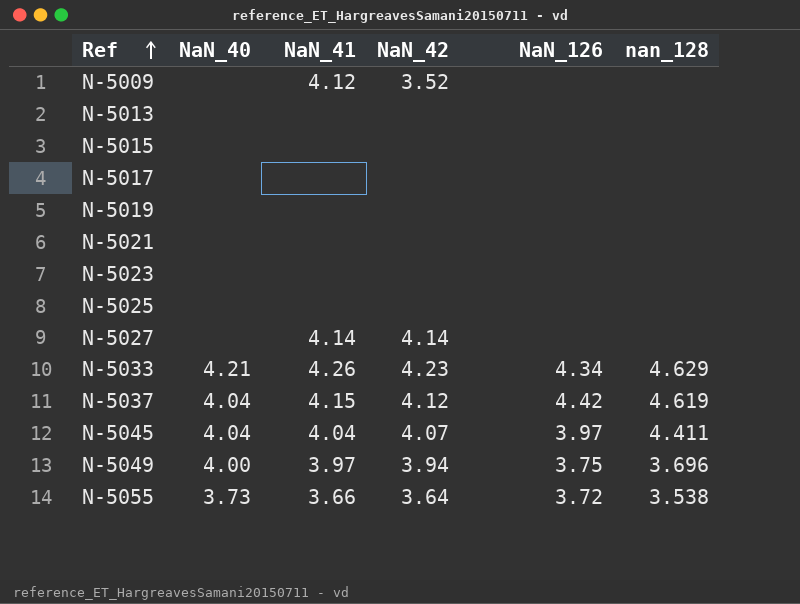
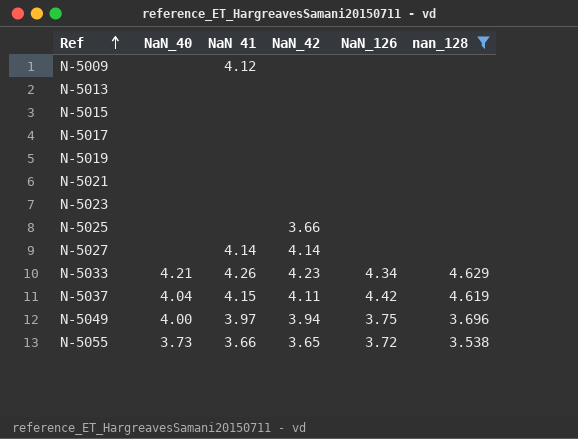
filter: none -> nan_128 != 4.411
column name: NaN_41 -> NaN 41
N-5009 | NaN_42: 3.52 -> none
N-5025 | NaN_42: none -> 3.66
N-5037 | NaN_42: 4.12 -> 4.11
N-5055 | NaN_42: 3.64 -> 3.65

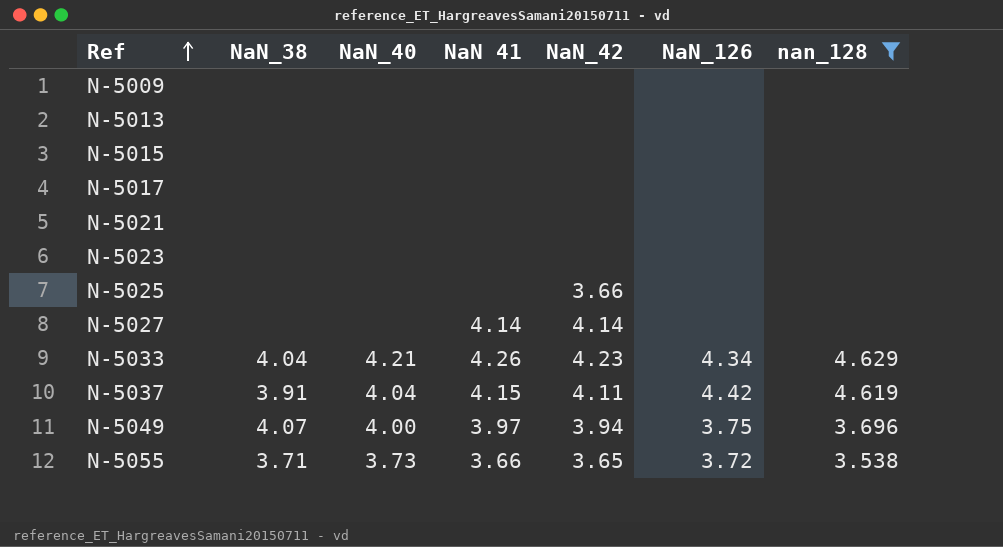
column NaN_38 | position: none -> 2
row N-5019: none | none | none | none | none -> none
N-5009 | NaN 41: 4.12 -> none

